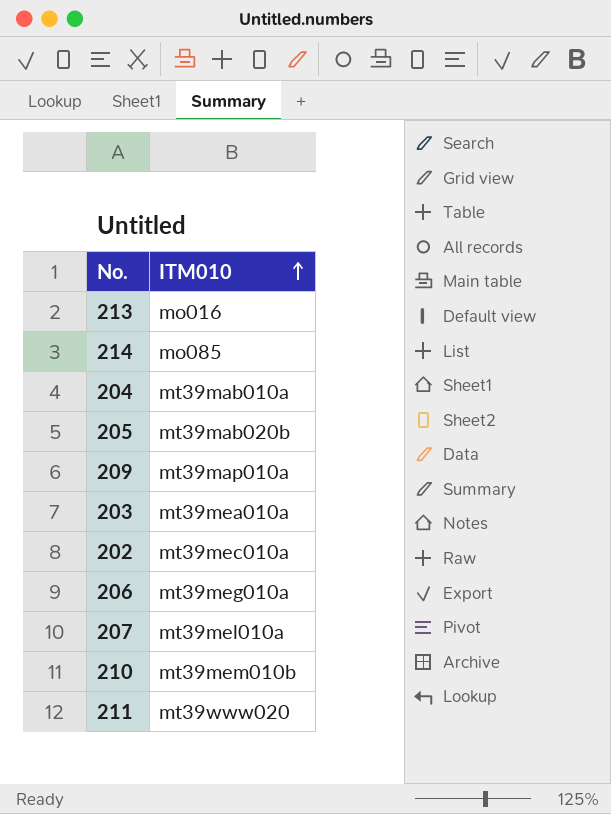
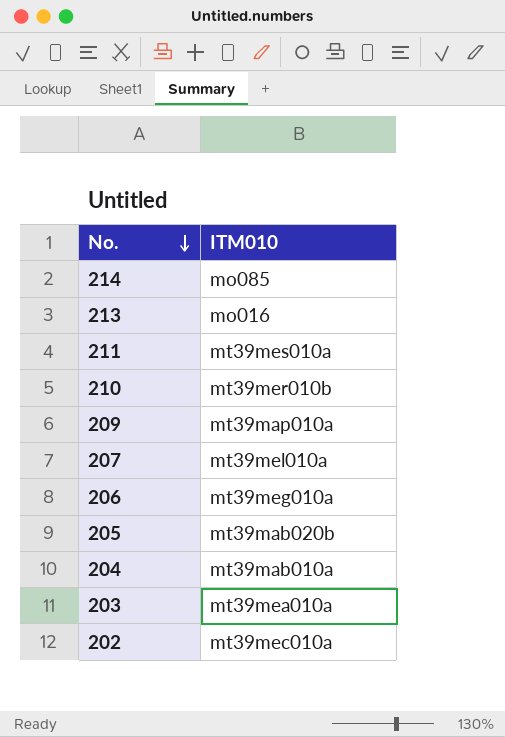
row order: ITM010 ascending -> No. descending
211 | ITM010: mt39www020 -> mt39mes010a
210 | ITM010: mt39mem010b -> mt39mer010b

